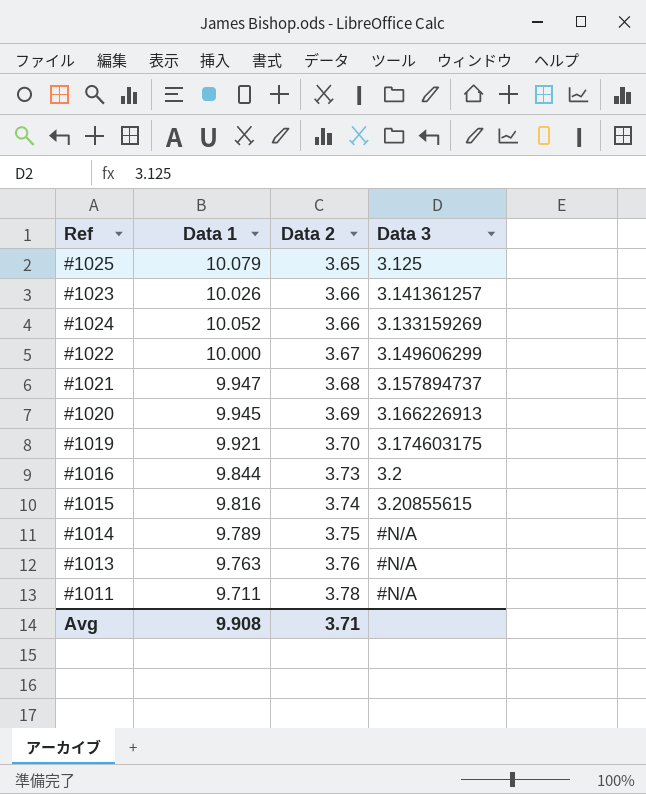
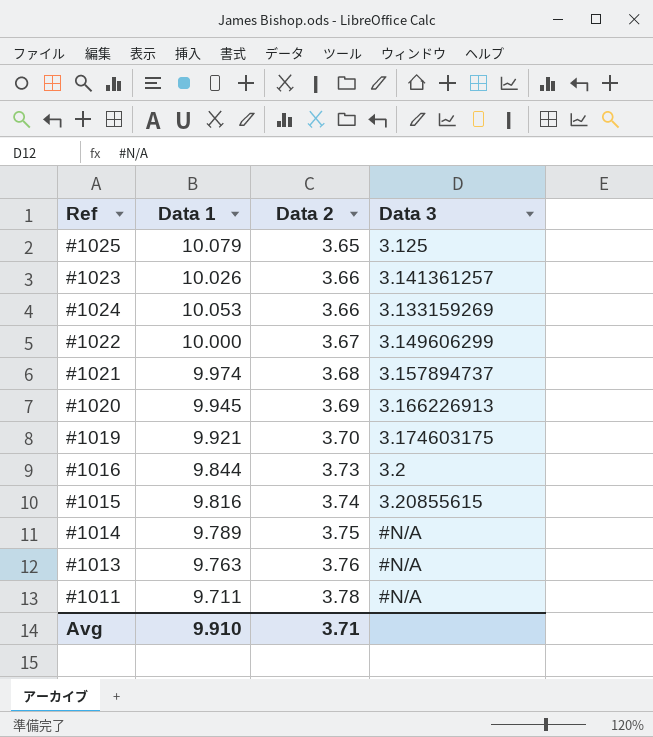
#1024 | Data 1: 10.052 -> 10.053
#1021 | Data 1: 9.947 -> 9.974
Avg | Data 1: 9.908 -> 9.910

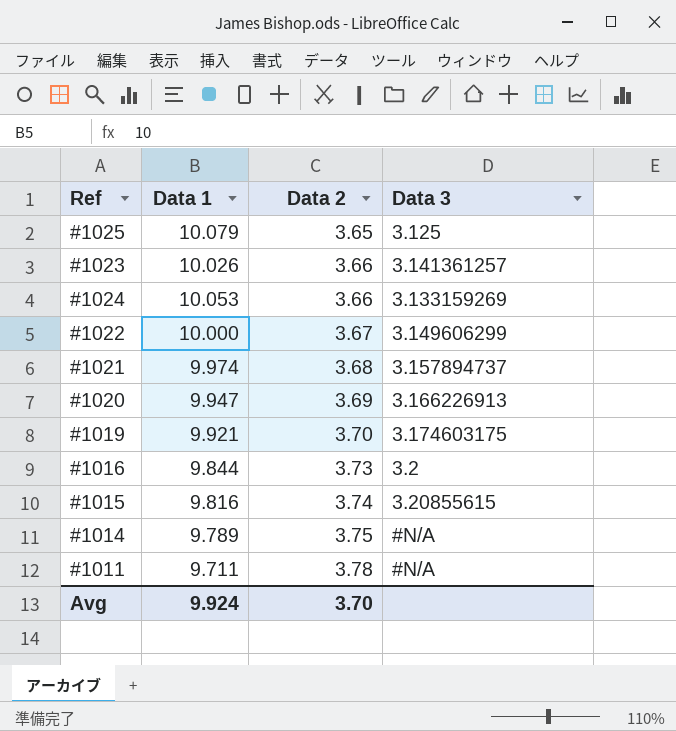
row #1013: 9.763 | 3.76 | #N/A -> none
#1020 | Data 1: 9.945 -> 9.947
Avg | Data 1: 9.910 -> 9.924
Avg | Data 2: 3.71 -> 3.70

